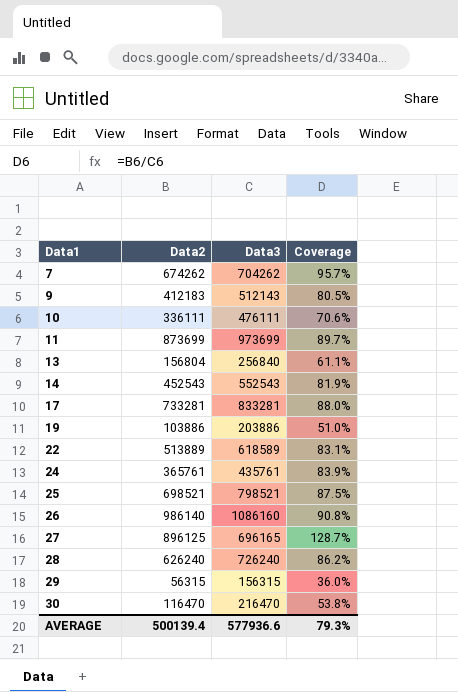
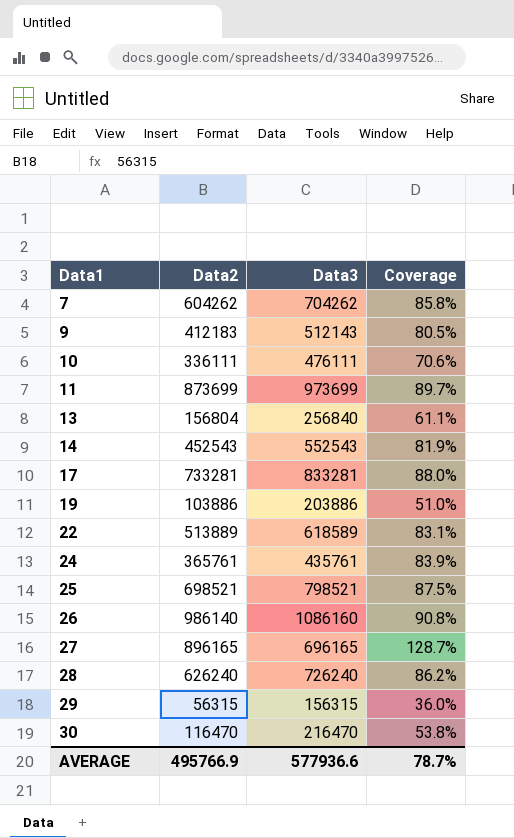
7 | Data2: 674262 -> 604262
7 | Coverage: 95.7% -> 85.8%
27 | Data2: 896125 -> 896165
AVERAGE | Data2: 500139.4 -> 495766.9
AVERAGE | Coverage: 79.3% -> 78.7%

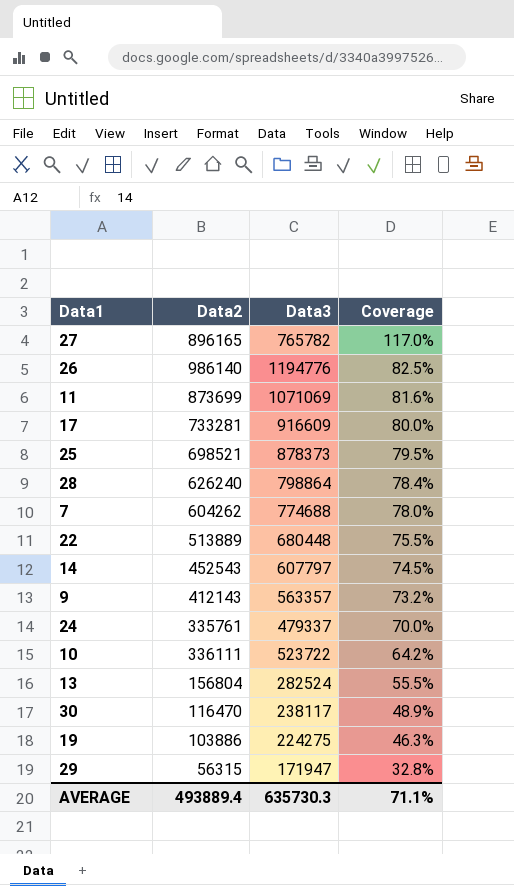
row order: Data1 ascending -> Coverage descending
27 | Data3: 696165 -> 765782
27 | Coverage: 128.7% -> 117.0%
26 | Data3: 1086160 -> 1194776
26 | Coverage: 90.8% -> 82.5%
11 | Data3: 973699 -> 1071069
11 | Coverage: 89.7% -> 81.6%
17 | Data3: 833281 -> 916609
17 | Coverage: 88.0% -> 80.0%
25 | Data3: 798521 -> 878373
25 | Coverage: 87.5% -> 79.5%
28 | Data3: 726240 -> 798864
28 | Coverage: 86.2% -> 78.4%
7 | Data3: 704262 -> 774688
7 | Coverage: 85.8% -> 78.0%
22 | Data3: 618589 -> 680448
22 | Coverage: 83.1% -> 75.5%
14 | Data3: 552543 -> 607797
14 | Coverage: 81.9% -> 74.5%
9 | Data2: 412183 -> 412143
9 | Data3: 512143 -> 563357
9 | Coverage: 80.5% -> 73.2%
24 | Data2: 365761 -> 335761
24 | Data3: 435761 -> 479337
24 | Coverage: 83.9% -> 70.0%
10 | Data3: 476111 -> 523722
10 | Coverage: 70.6% -> 64.2%
13 | Data3: 256840 -> 282524
13 | Coverage: 61.1% -> 55.5%
30 | Data3: 216470 -> 238117
30 | Coverage: 53.8% -> 48.9%
19 | Data3: 203886 -> 224275
19 | Coverage: 51.0% -> 46.3%
29 | Data3: 156315 -> 171947
29 | Coverage: 36.0% -> 32.8%
AVERAGE | Data2: 495766.9 -> 493889.4
AVERAGE | Data3: 577936.6 -> 635730.3
AVERAGE | Coverage: 78.7% -> 71.1%

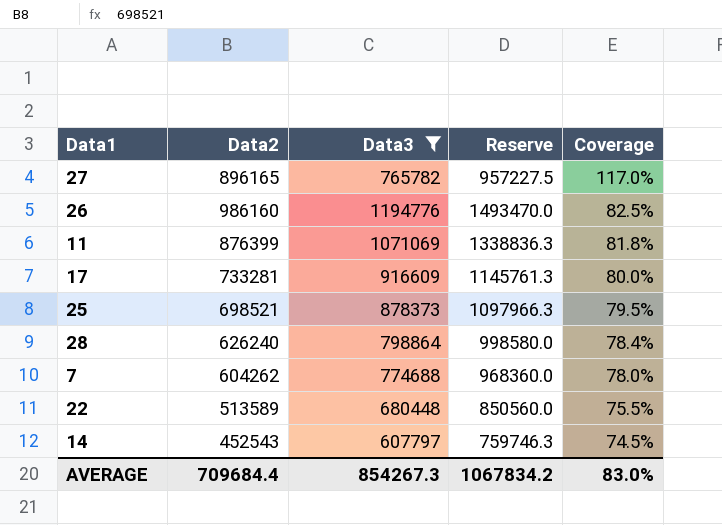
filter: none -> Data3 >= 607797
column Reserve | formula: none -> [Data3] * 1.25
26 | Data2: 986140 -> 986160
11 | Data2: 873699 -> 876399
11 | Coverage: 81.6% -> 81.8%
22 | Data2: 513889 -> 513589
AVERAGE | Data2: 493889.4 -> 709684.4
AVERAGE | Data3: 635730.3 -> 854267.3
AVERAGE | Coverage: 71.1% -> 83.0%

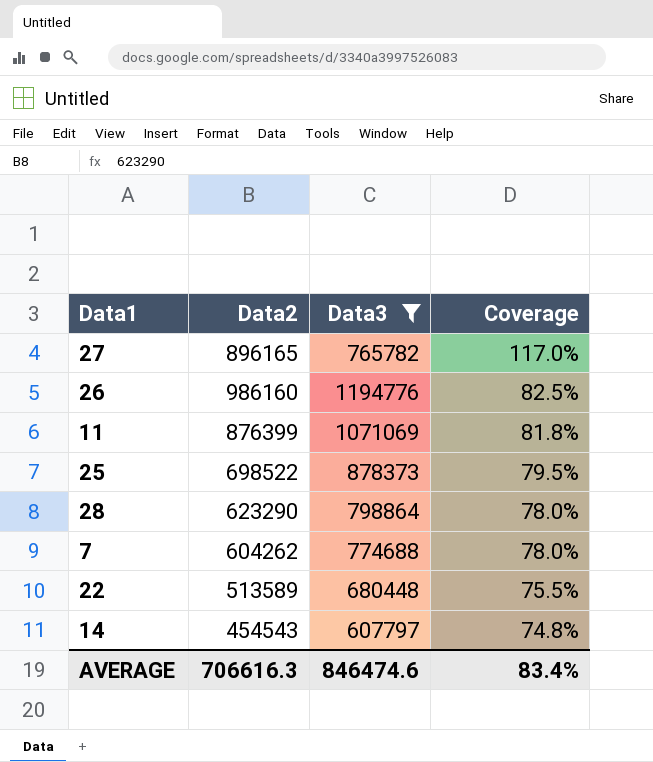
column Reserve | formula: [Data3] * 1.25 -> none
row 17: 733281 | 916609 | 1145761.3 | 80.0% -> none
25 | Data2: 698521 -> 698522
28 | Data2: 626240 -> 623290
28 | Coverage: 78.4% -> 78.0%
14 | Data2: 452543 -> 454543
14 | Coverage: 74.5% -> 74.8%
AVERAGE | Data2: 709684.4 -> 706616.3
AVERAGE | Data3: 854267.3 -> 846474.6
AVERAGE | Coverage: 83.0% -> 83.4%

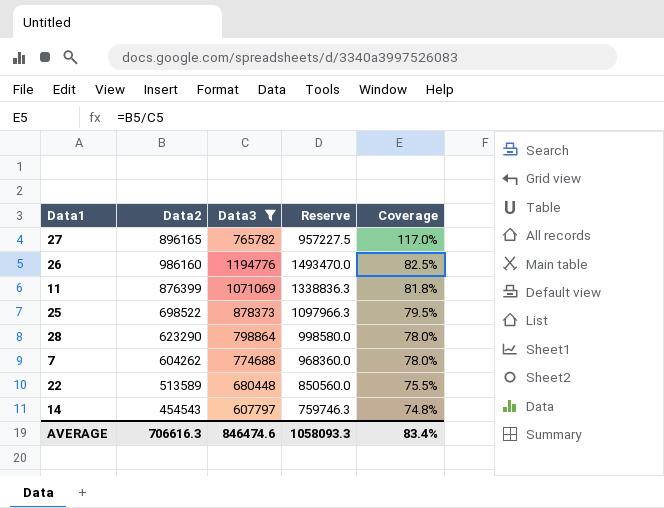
column Reserve | formula: none -> [Data3] * 1.25

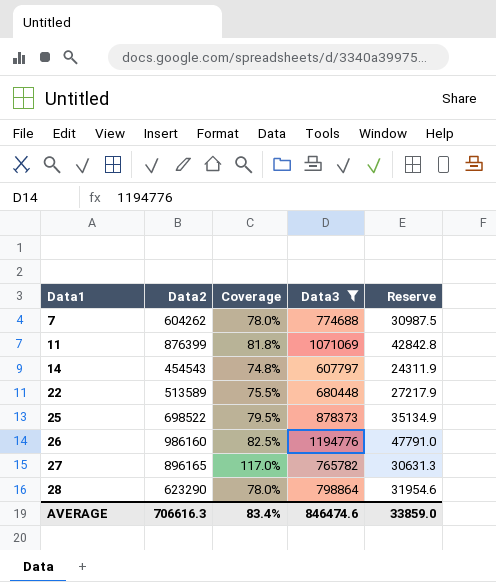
row order: Coverage descending -> Data1 ascending
column Coverage | position: 5 -> 3
column Reserve | formula: [Data3] * 1.25 -> [Data3] * 0.04
AVERAGE | Reserve: 1058093.3 -> 33859.0

